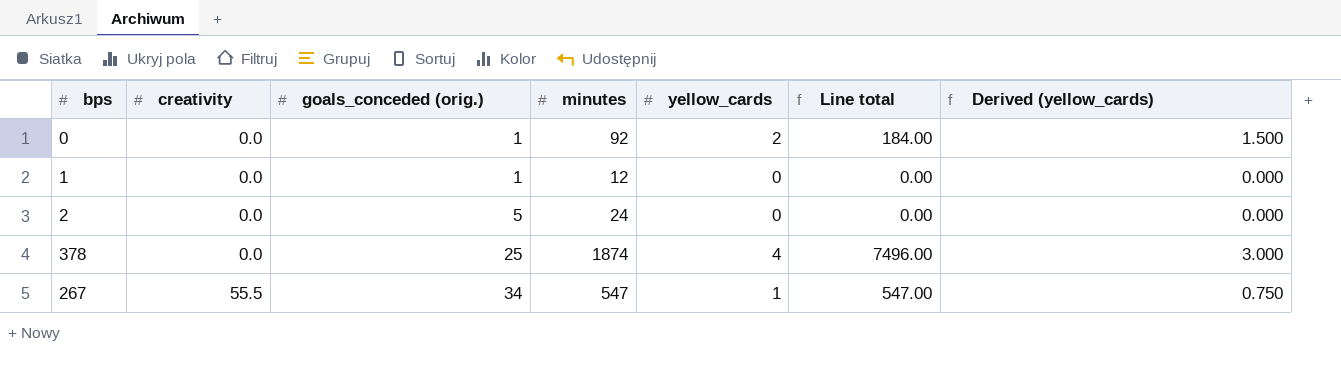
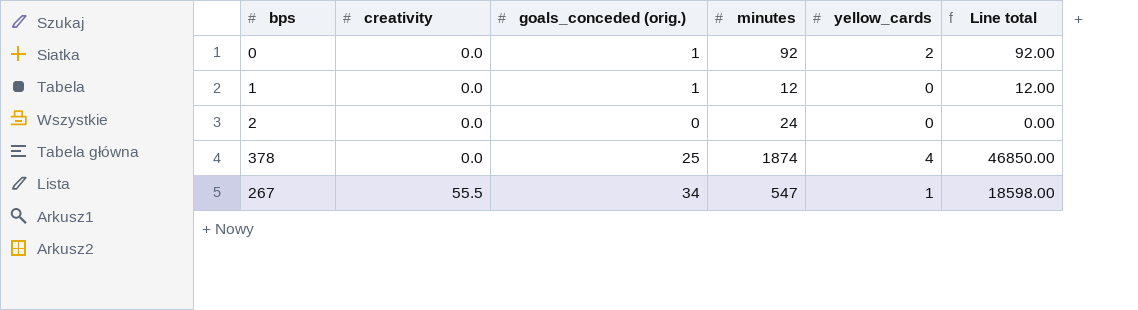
column Derived (yellow_cards) | formula: [yellow_cards] * 0.75 -> none
column Line total | formula: [minutes] * [yellow_cards] -> [goals_conceded (orig.)] * [minutes]
2 | goals_conceded (orig.): 5 -> 0

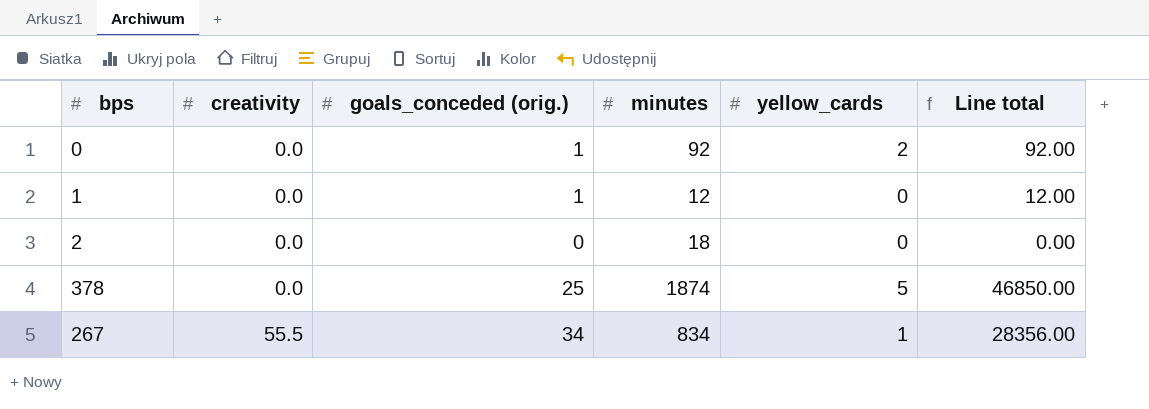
2 | minutes: 24 -> 18
378 | yellow_cards: 4 -> 5
267 | minutes: 547 -> 834
267 | Line total: 18598.00 -> 28356.00

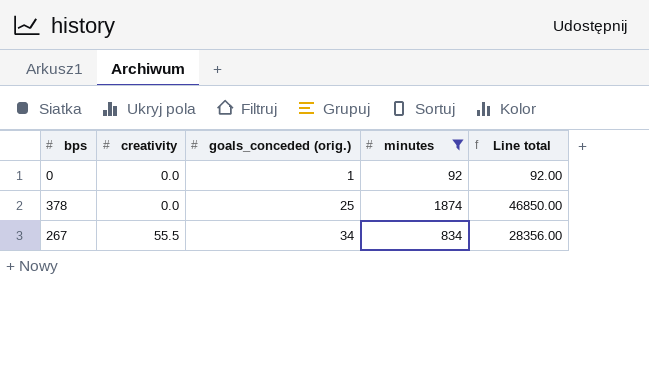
filter: none -> minutes >= 92
column yellow_cards | position: 5 -> none

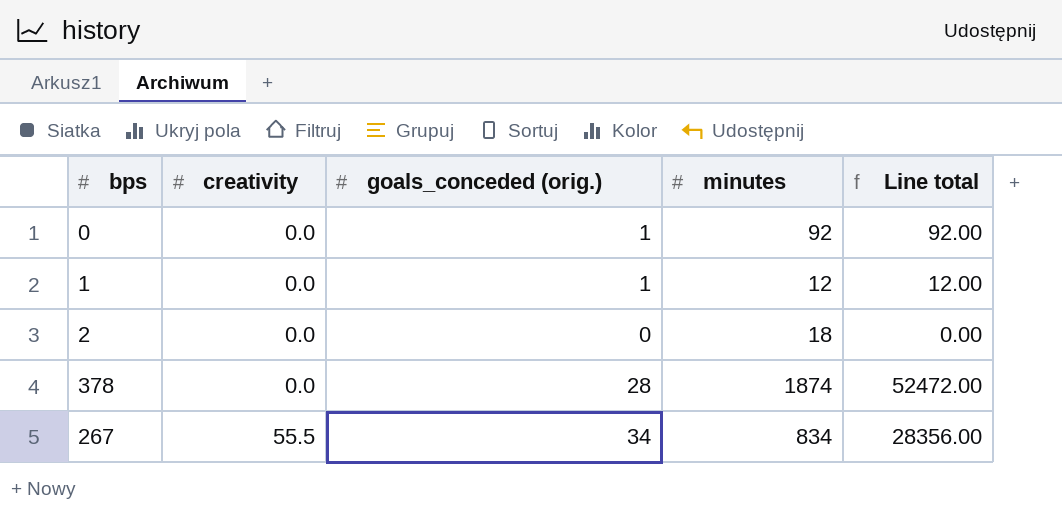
filter: minutes >= 92 -> none
378 | goals_conceded (orig.): 25 -> 28
378 | Line total: 46850.00 -> 52472.00

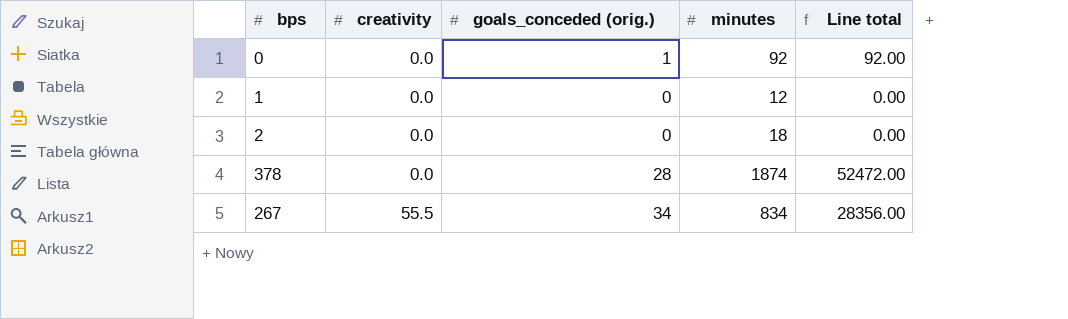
1 | goals_conceded (orig.): 1 -> 0
1 | Line total: 12.00 -> 0.00

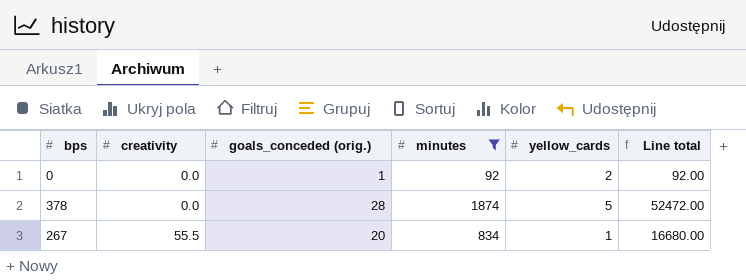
filter: none -> minutes >= 92
column yellow_cards | position: none -> 5
267 | goals_conceded (orig.): 34 -> 20
267 | Line total: 28356.00 -> 16680.00

